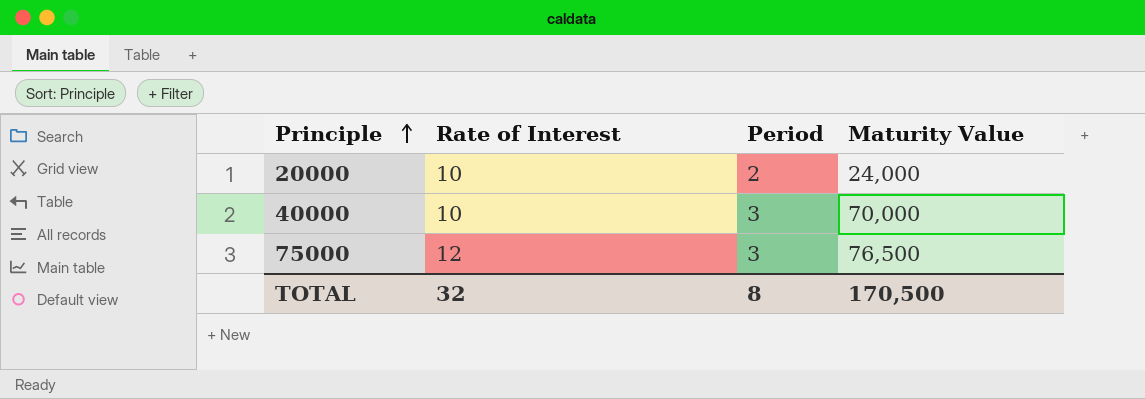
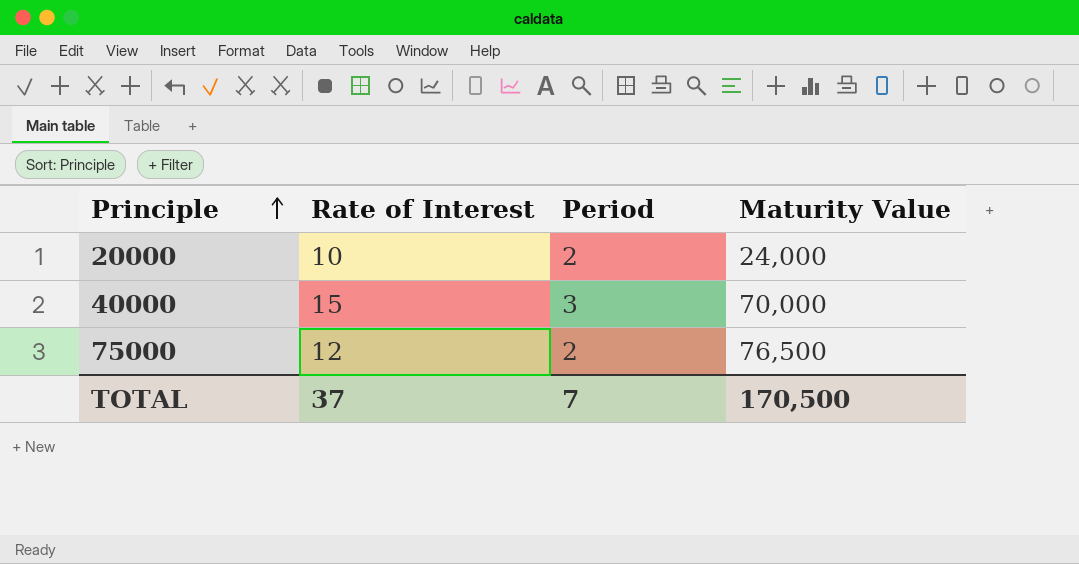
40000 | Rate of Interest: 10 -> 15
75000 | Period: 3 -> 2
TOTAL | Rate of Interest: 32 -> 37
TOTAL | Period: 8 -> 7

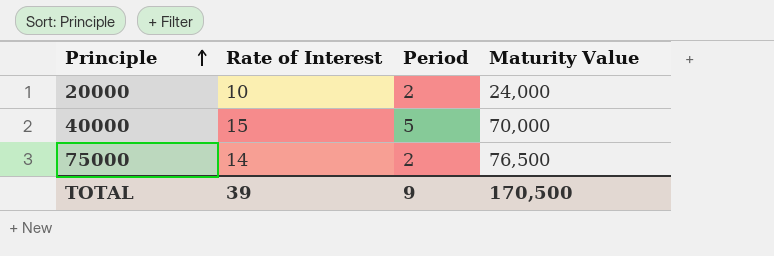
40000 | Period: 3 -> 5
75000 | Rate of Interest: 12 -> 14
TOTAL | Rate of Interest: 37 -> 39
TOTAL | Period: 7 -> 9

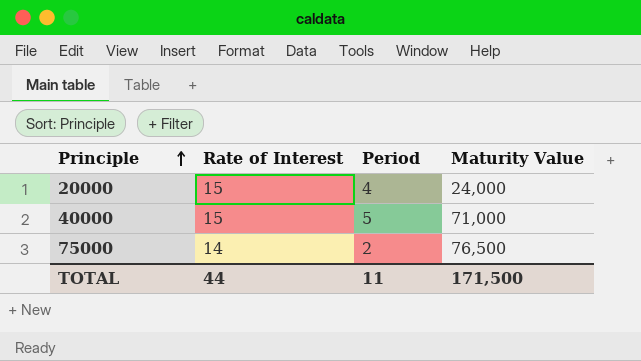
20000 | Rate of Interest: 10 -> 15
20000 | Period: 2 -> 4
40000 | Maturity Value: 70,000 -> 71,000
TOTAL | Rate of Interest: 39 -> 44
TOTAL | Period: 9 -> 11
TOTAL | Maturity Value: 170,500 -> 171,500

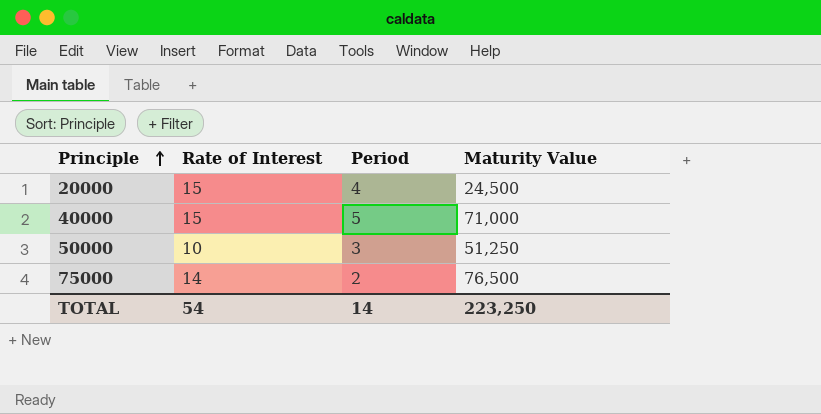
20000 | Maturity Value: 24,000 -> 24,500
row 50000: none -> 10 | 3 | 51,250
TOTAL | Rate of Interest: 44 -> 54
TOTAL | Period: 11 -> 14
TOTAL | Maturity Value: 171,500 -> 223,250

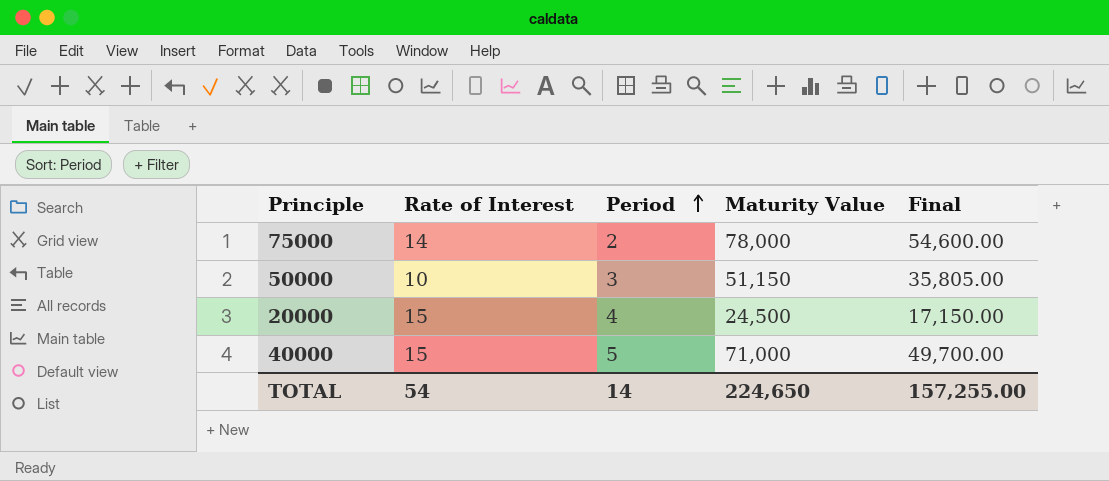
row order: Principle ascending -> Period ascending
column Final | formula: none -> [Maturity Value] * 0.7
75000 | Maturity Value: 76,500 -> 78,000
50000 | Maturity Value: 51,250 -> 51,150
TOTAL | Maturity Value: 223,250 -> 224,650

